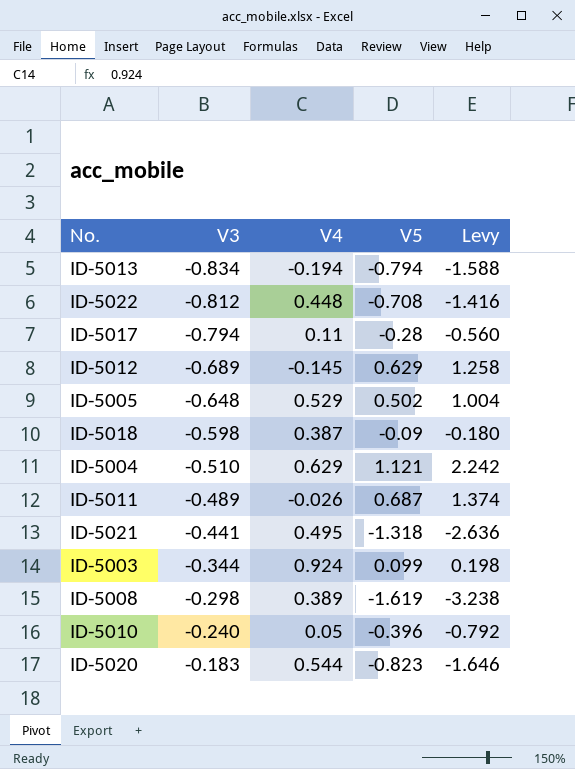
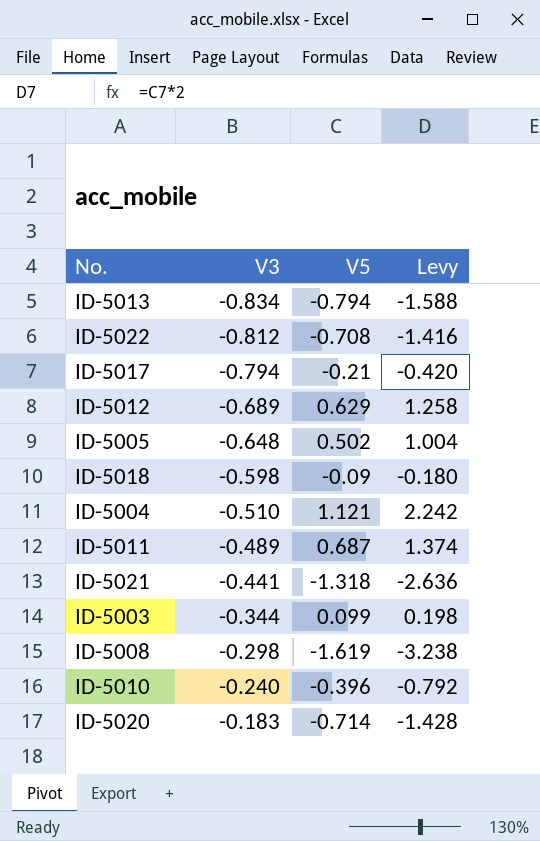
column V4 | position: 3 -> none
ID-5017 | V5: -0.28 -> -0.21
ID-5017 | Levy: -0.560 -> -0.420
ID-5020 | V5: -0.823 -> -0.714
ID-5020 | Levy: -1.646 -> -1.428

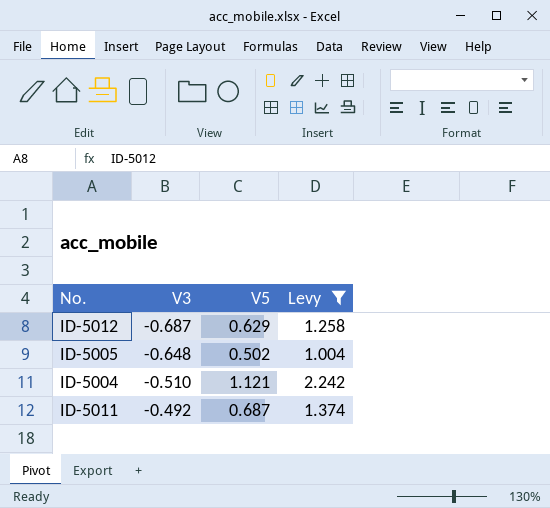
filter: none -> Levy >= 1.004
ID-5012 | V3: -0.689 -> -0.687
ID-5011 | V3: -0.489 -> -0.492

